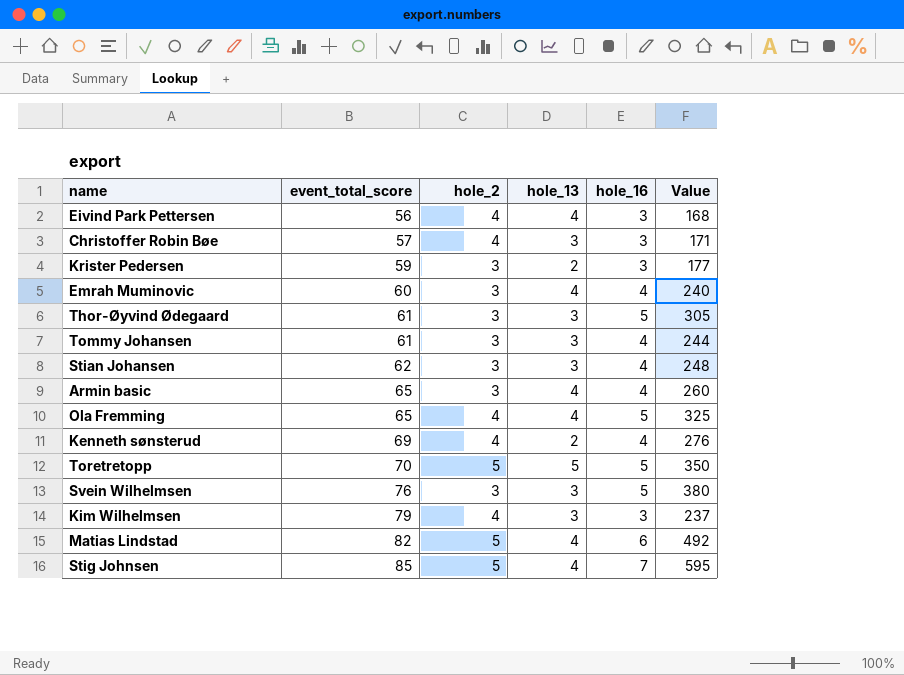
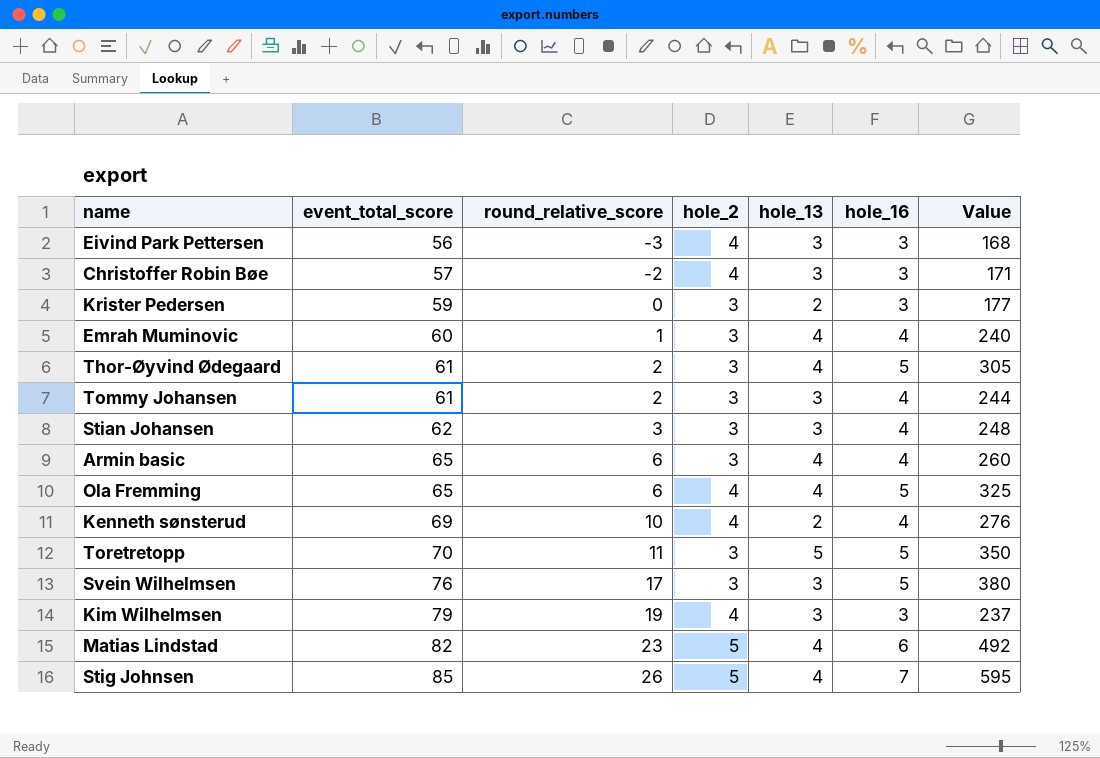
column round_relative_score | position: none -> 3
Eivind Park Pettersen | hole_13: 4 -> 3
Thor-Øyvind Ødegaard | hole_13: 3 -> 4
Toretretopp | hole_2: 5 -> 3

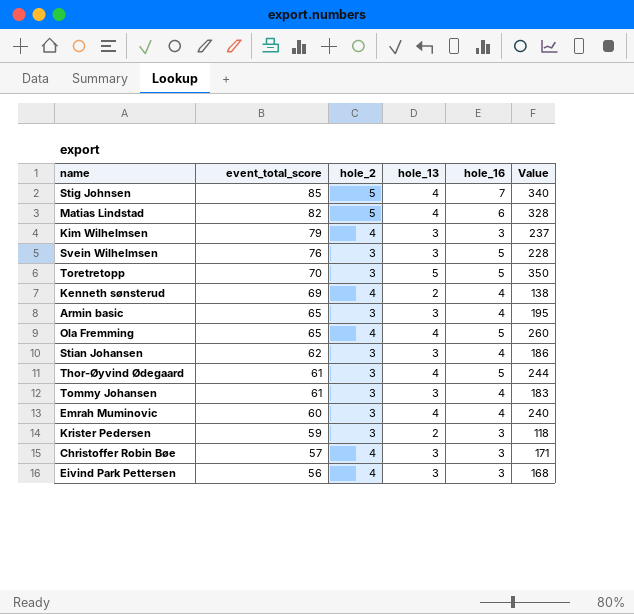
row order: event_total_score ascending -> event_total_score descending
column round_relative_score | position: 3 -> none
column Value | formula: [event_total_score] * [hole_16] -> [event_total_score] * [hole_13]
Armin basic | hole_13: 4 -> 3

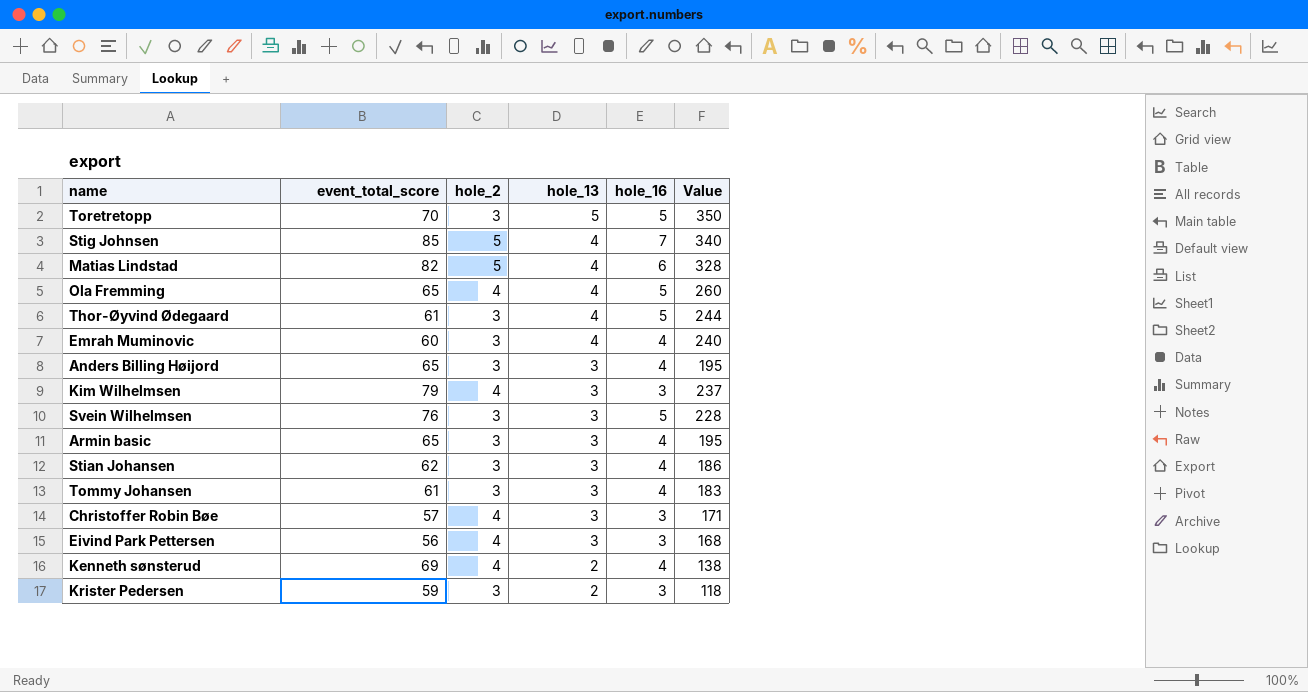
row order: event_total_score descending -> hole_13 descending
row Anders Billing Høijord: none -> 65 | 3 | 3 | 4 | 195

